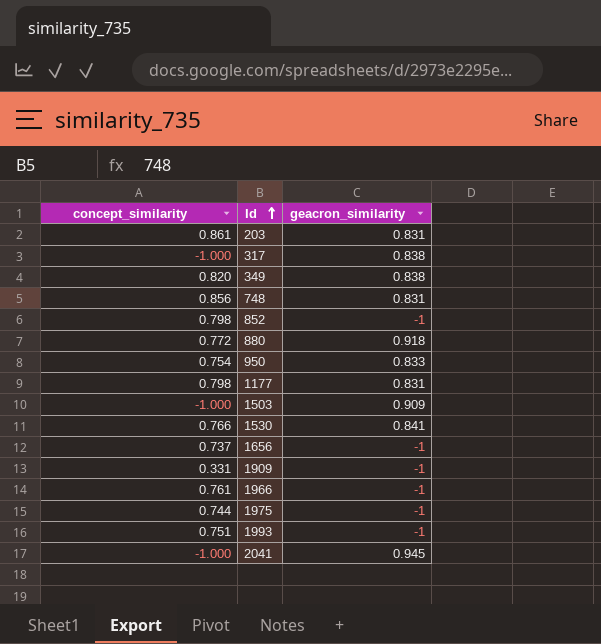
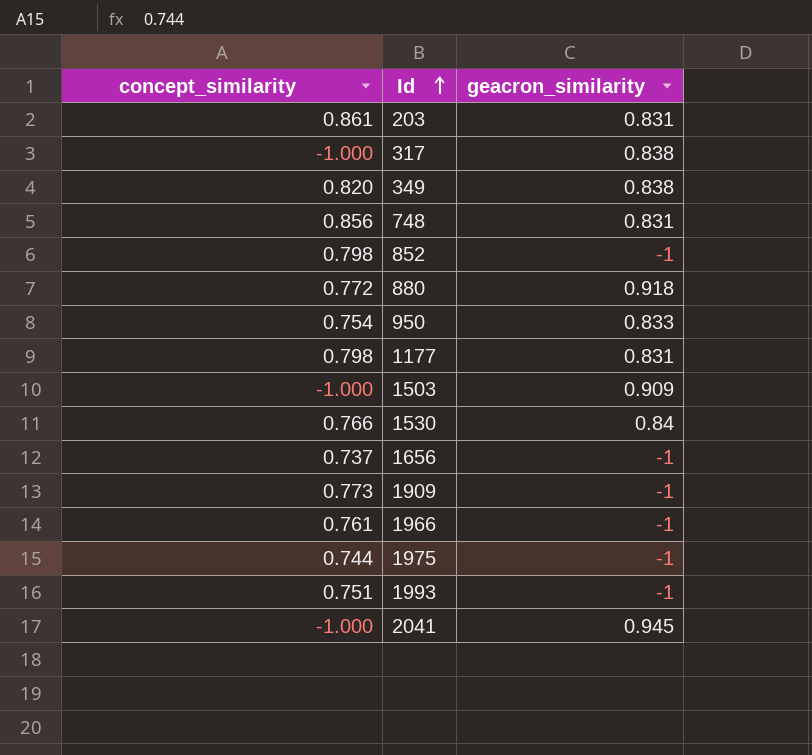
1530 | geacron_similarity: 0.841 -> 0.84
1909 | concept_similarity: 0.331 -> 0.773

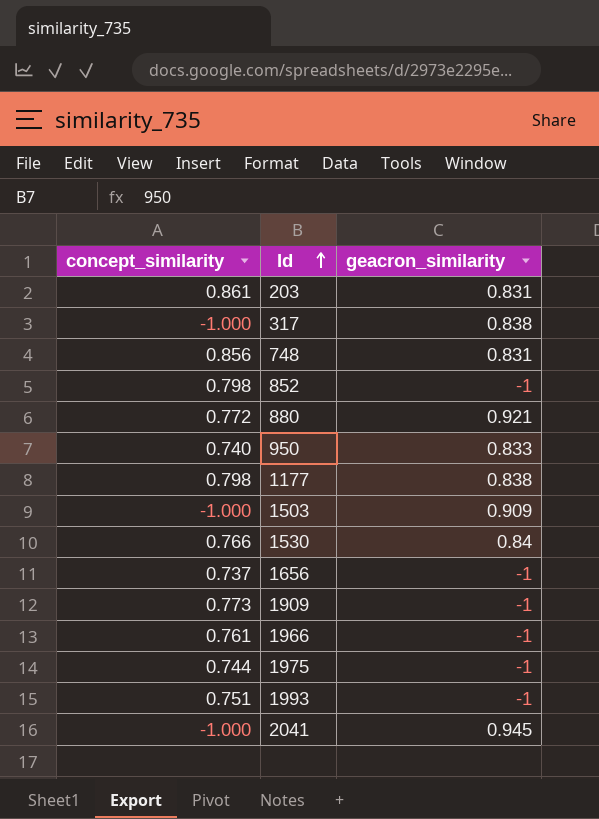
row 349: 0.820 | 0.838 -> none
880 | geacron_similarity: 0.918 -> 0.921
950 | concept_similarity: 0.754 -> 0.740
1177 | geacron_similarity: 0.831 -> 0.838

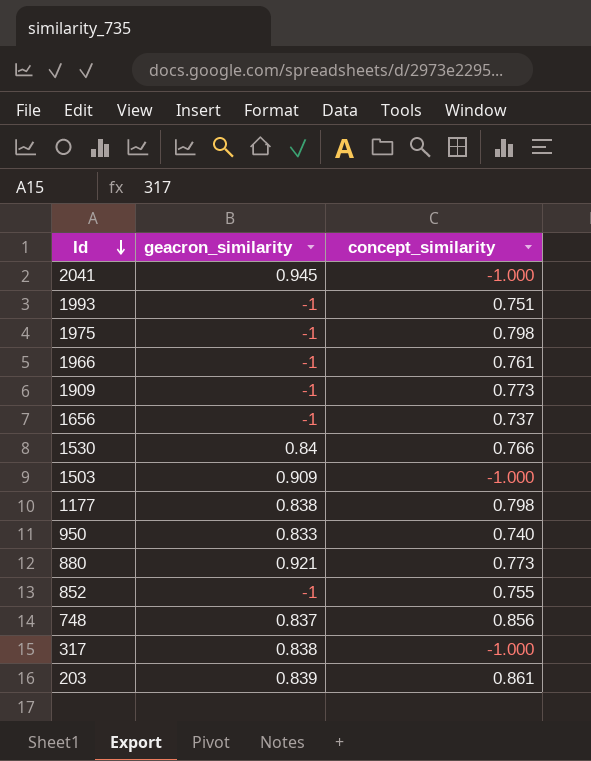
row order: Id ascending -> Id descending
column concept_similarity | position: 1 -> 3
1975 | concept_similarity: 0.744 -> 0.798
880 | concept_similarity: 0.772 -> 0.773
852 | concept_similarity: 0.798 -> 0.755
748 | geacron_similarity: 0.831 -> 0.837
203 | geacron_similarity: 0.831 -> 0.839

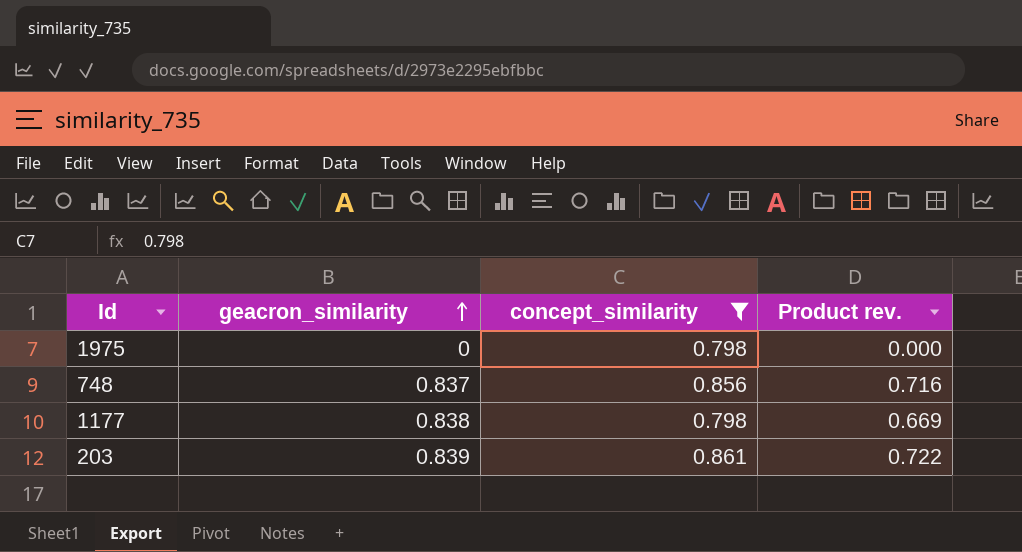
filter: none -> concept_similarity >= 0.798
row order: Id descending -> geacron_similarity ascending
column Product rev. | formula: none -> [geacron_similarity] * [concept_similarity]
1975 | geacron_similarity: -1 -> 0

